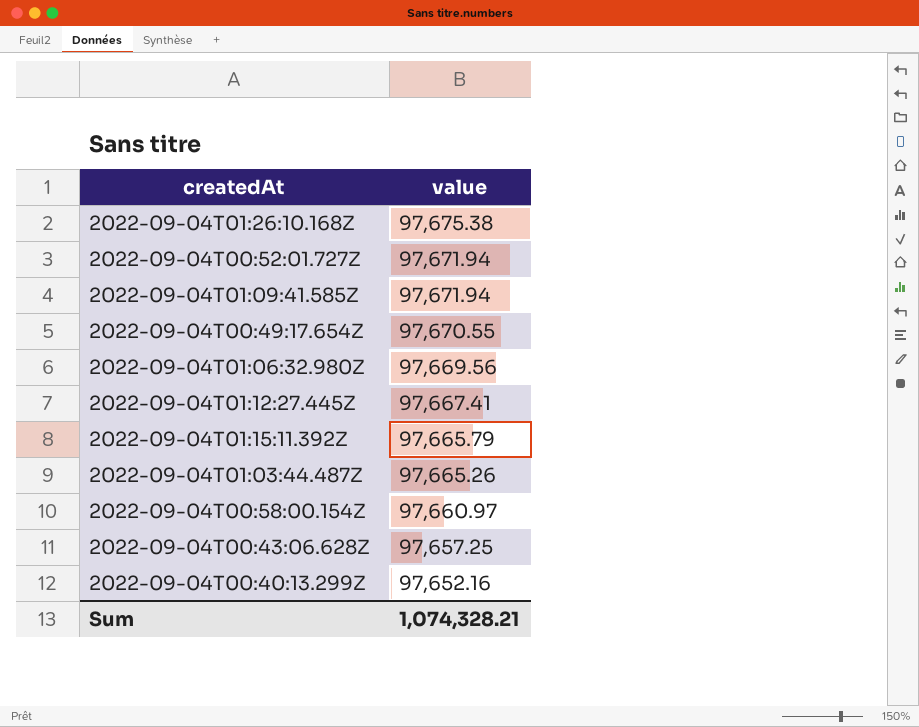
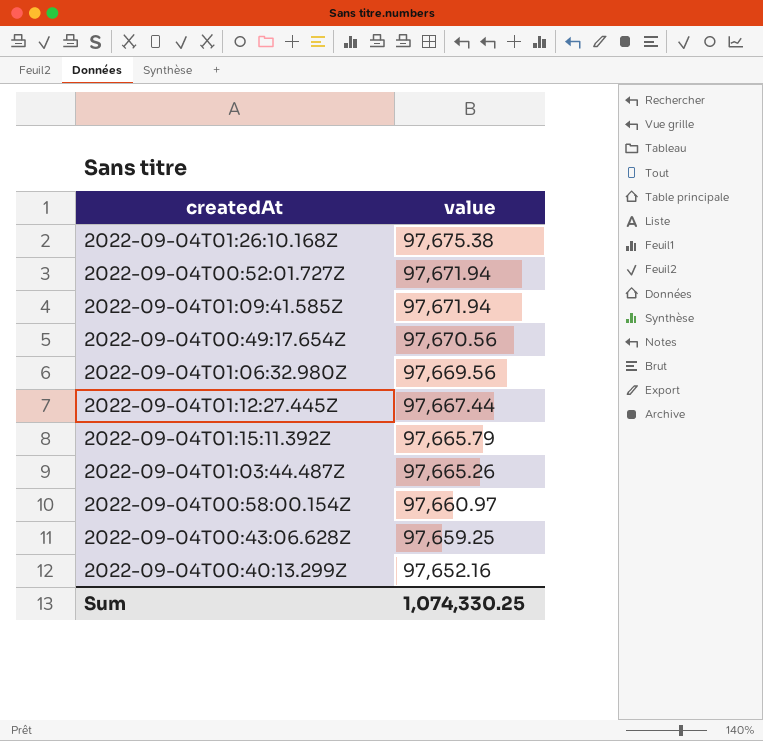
2022-09-04T00:49:17.654Z | value: 97,670.55 -> 97,670.56
2022-09-04T01:12:27.445Z | value: 97,667.41 -> 97,667.44
2022-09-04T00:43:06.628Z | value: 97,657.25 -> 97,659.25
Sum | value: 1,074,328.21 -> 1,074,330.25

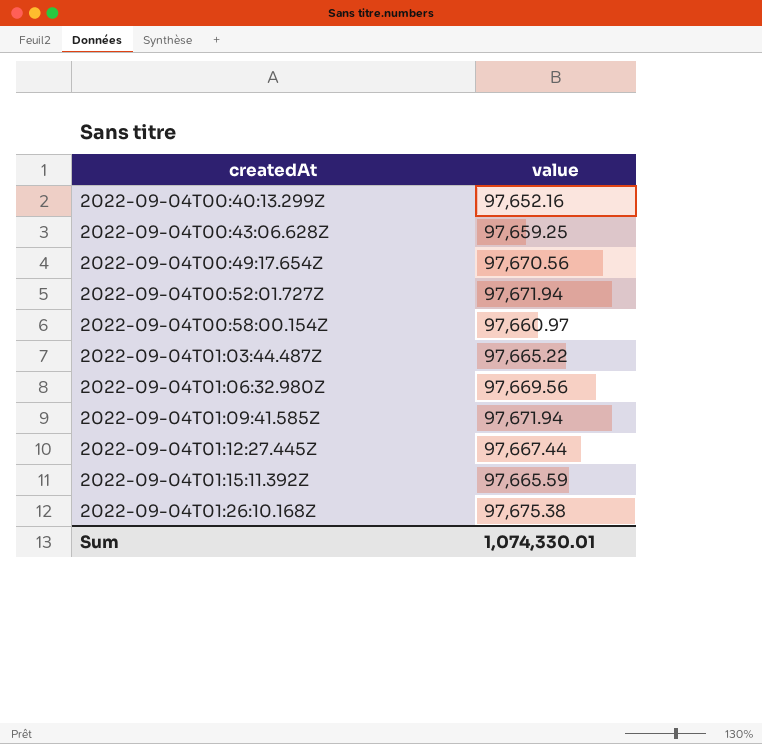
row order: value descending -> createdAt ascending
2022-09-04T01:03:44.487Z | value: 97,665.26 -> 97,665.22
2022-09-04T01:15:11.392Z | value: 97,665.79 -> 97,665.59
Sum | value: 1,074,330.25 -> 1,074,330.01

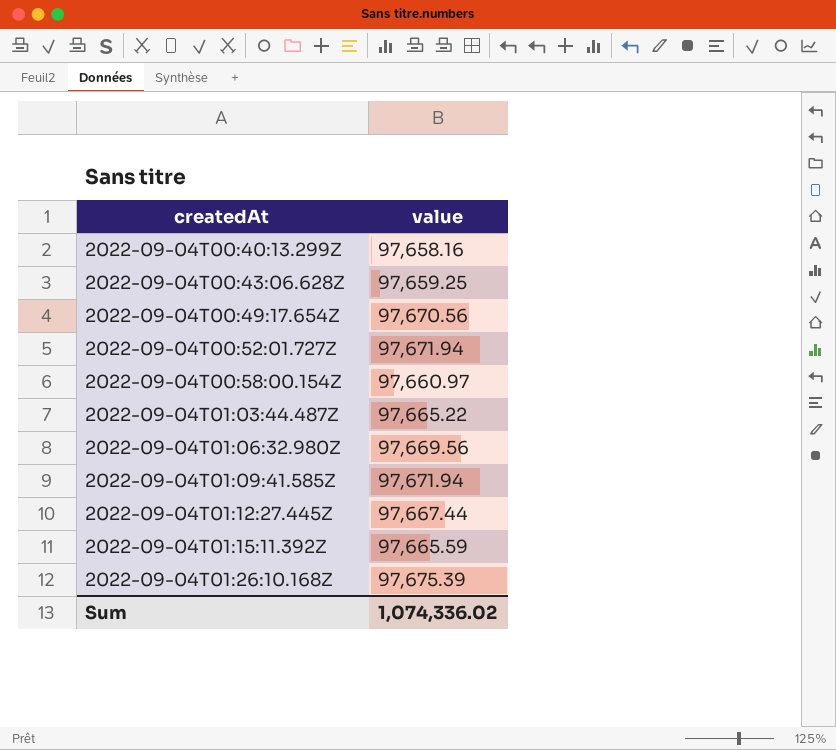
2022-09-04T00:40:13.299Z | value: 97,652.16 -> 97,658.16
2022-09-04T01:26:10.168Z | value: 97,675.38 -> 97,675.39
Sum | value: 1,074,330.01 -> 1,074,336.02

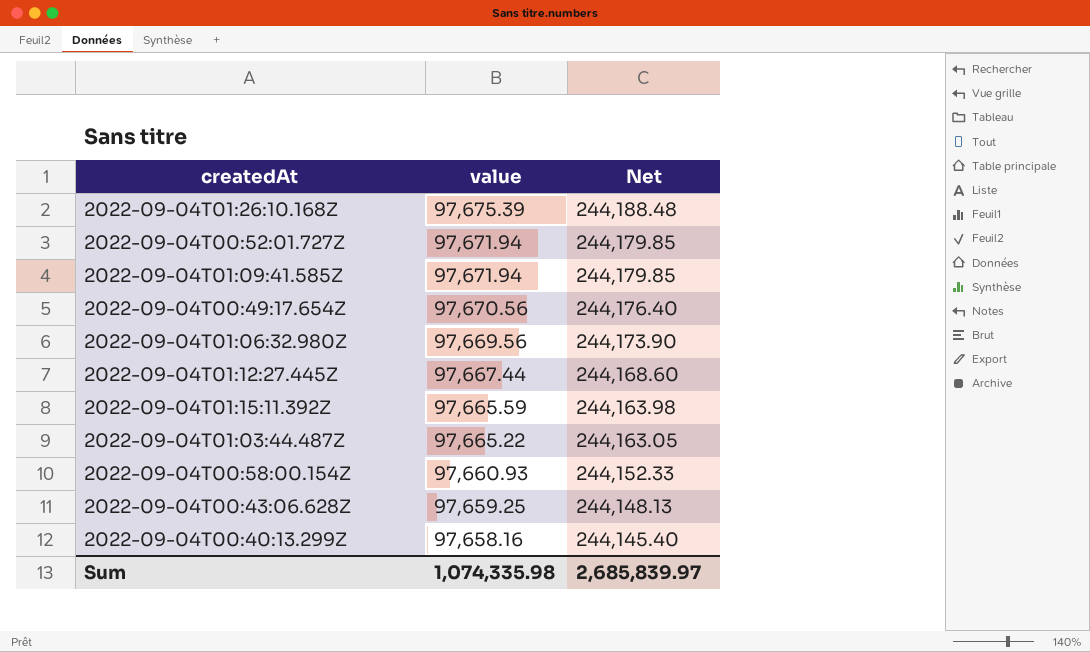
row order: createdAt ascending -> value descending
column Net | formula: none -> [value] * 2.5
2022-09-04T00:58:00.154Z | value: 97,660.97 -> 97,660.93
Sum | value: 1,074,336.02 -> 1,074,335.98

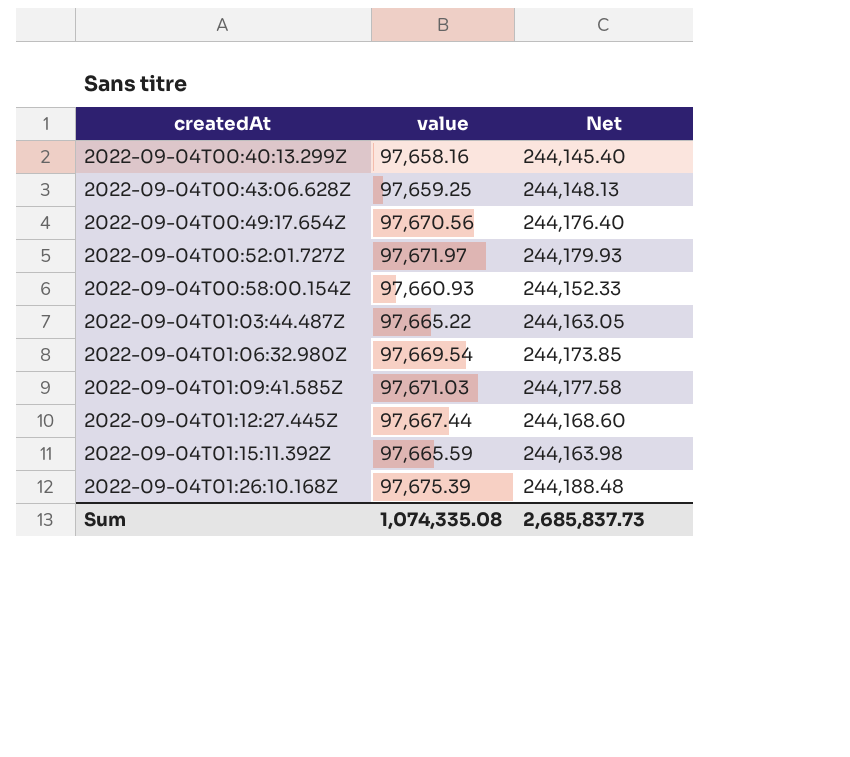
row order: value descending -> createdAt ascending
2022-09-04T00:52:01.727Z | value: 97,671.94 -> 97,671.97
2022-09-04T00:52:01.727Z | Net: 244,179.85 -> 244,179.93
2022-09-04T01:06:32.980Z | value: 97,669.56 -> 97,669.54
2022-09-04T01:06:32.980Z | Net: 244,173.90 -> 244,173.85
2022-09-04T01:09:41.585Z | value: 97,671.94 -> 97,671.03
2022-09-04T01:09:41.585Z | Net: 244,179.85 -> 244,177.58
Sum | value: 1,074,335.98 -> 1,074,335.08
Sum | Net: 2,685,839.97 -> 2,685,837.73

